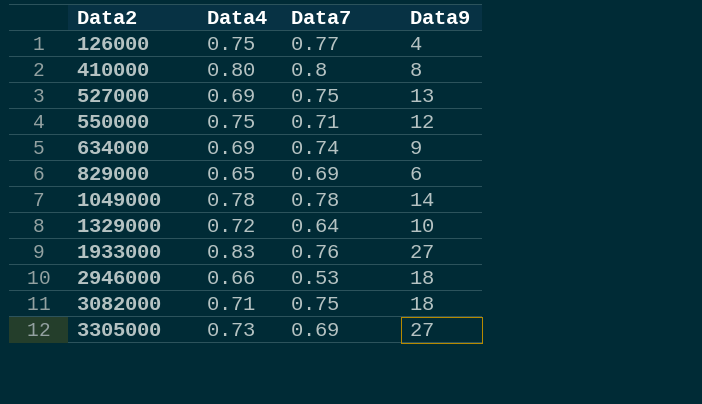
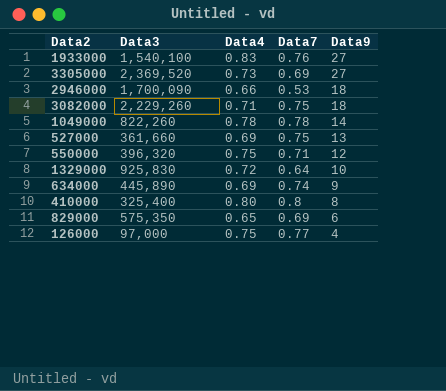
row order: Data2 ascending -> Data9 descending
column Data3 | position: none -> 2

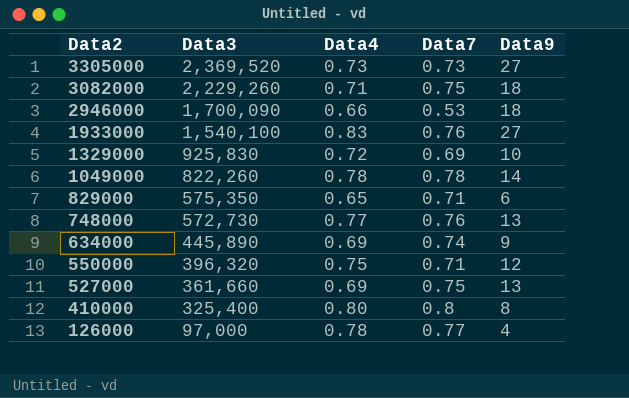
row order: Data9 descending -> Data2 descending
3305000 | Data7: 0.69 -> 0.73
1329000 | Data7: 0.64 -> 0.69
829000 | Data7: 0.69 -> 0.71
row 748000: none -> 572,730 | 0.77 | 0.76 | 13
126000 | Data4: 0.75 -> 0.78

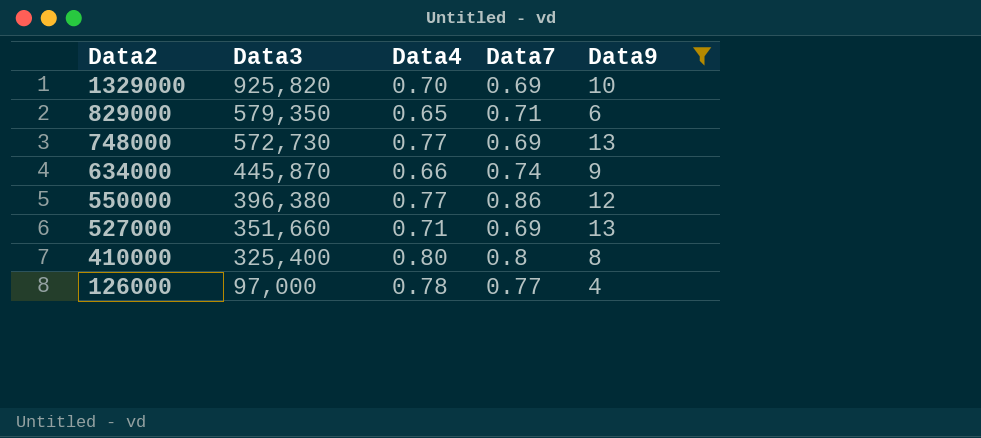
filter: none -> Data9 <= 13
1329000 | Data3: 925,830 -> 925,820
1329000 | Data4: 0.72 -> 0.70
829000 | Data3: 575,350 -> 579,350
748000 | Data7: 0.76 -> 0.69
634000 | Data3: 445,890 -> 445,870
634000 | Data4: 0.69 -> 0.66
550000 | Data3: 396,320 -> 396,380
550000 | Data4: 0.75 -> 0.77
550000 | Data7: 0.71 -> 0.86
527000 | Data3: 361,660 -> 351,660
527000 | Data4: 0.69 -> 0.71
527000 | Data7: 0.75 -> 0.69

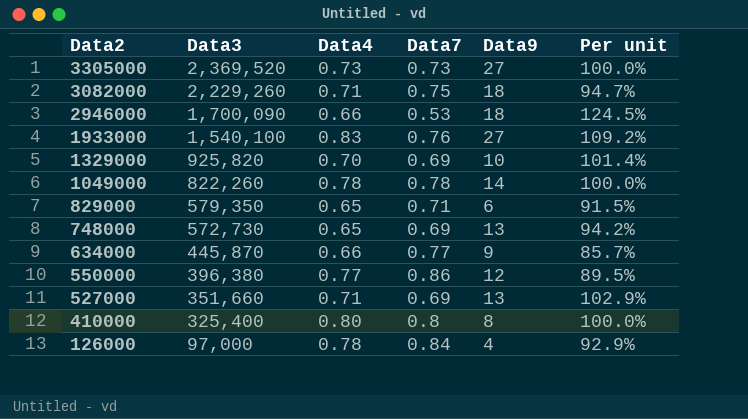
filter: Data9 <= 13 -> none
column Per unit | formula: none -> [Data4] / [Data7]
748000 | Data4: 0.77 -> 0.65
634000 | Data7: 0.74 -> 0.77
126000 | Data7: 0.77 -> 0.84

